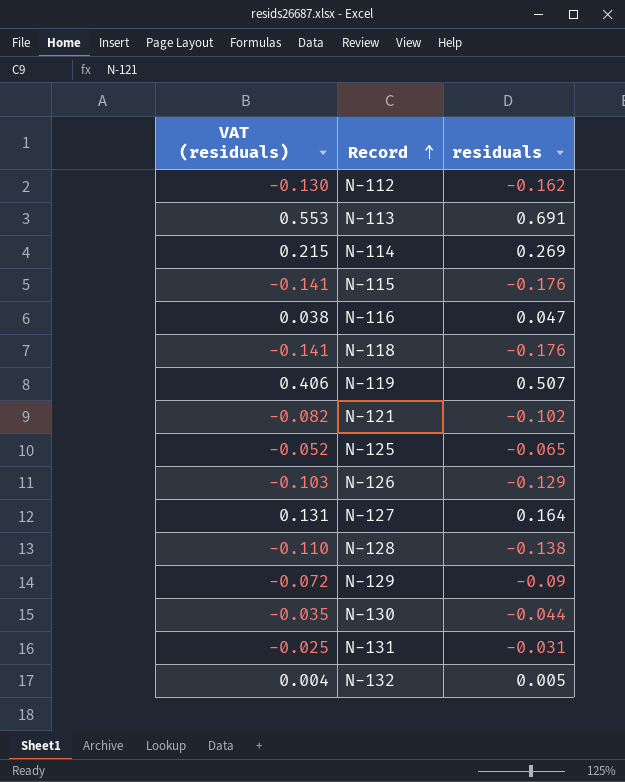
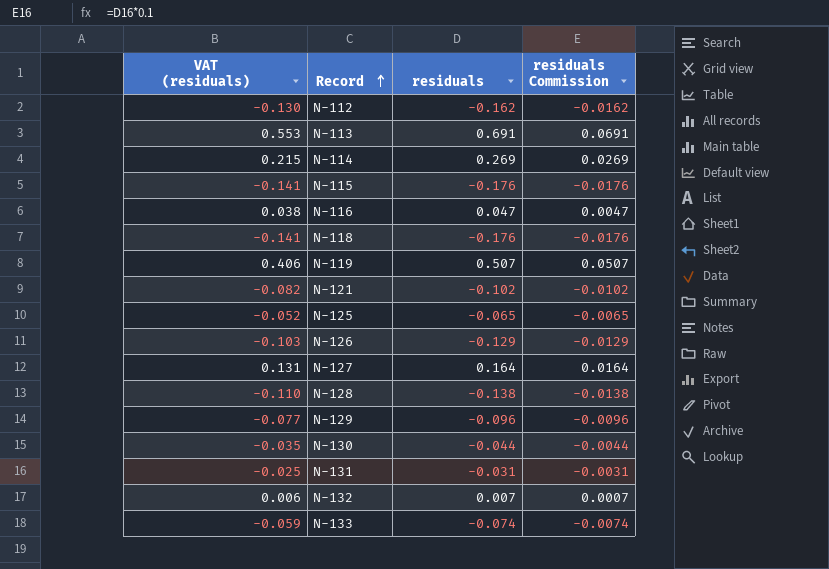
column residuals Commission | formula: none -> [residuals] * 0.1
N-129 | VAT (residuals): -0.072 -> -0.077
N-129 | residuals: -0.09 -> -0.096
N-132 | VAT (residuals): 0.004 -> 0.006
N-132 | residuals: 0.005 -> 0.007
row N-133: none -> -0.059 | -0.074 | -0.0074

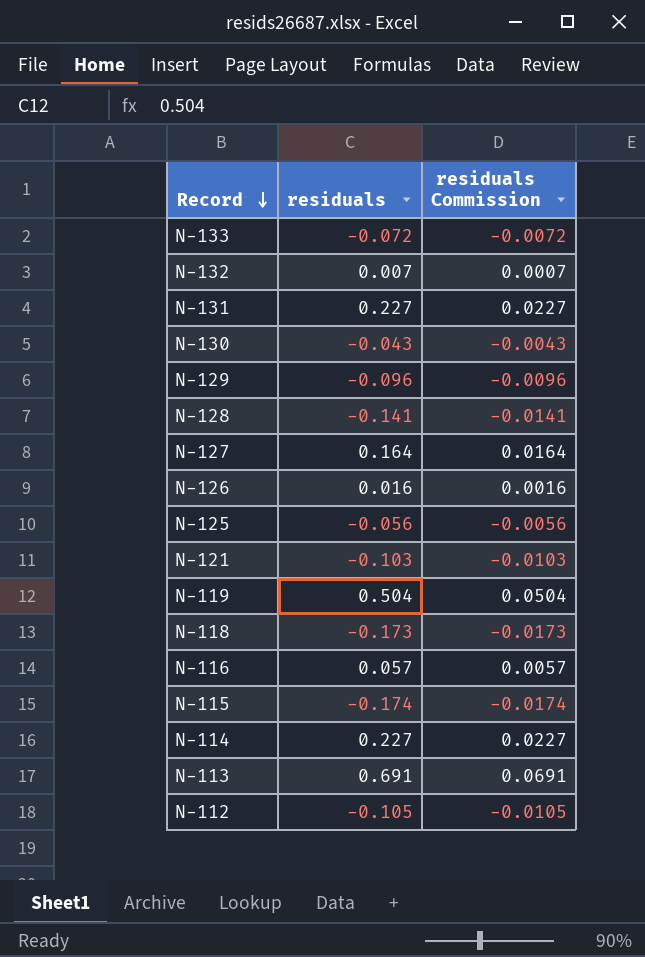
row order: Record ascending -> Record descending
column VAT (residuals) | formula: [residuals] * 0.8 -> none
N-133 | residuals: -0.074 -> -0.072
N-133 | residuals Commission: -0.0074 -> -0.0072
N-131 | residuals: -0.031 -> 0.227
N-131 | residuals Commission: -0.0031 -> 0.0227
N-130 | residuals: -0.044 -> -0.043
N-130 | residuals Commission: -0.0044 -> -0.0043
N-128 | residuals: -0.138 -> -0.141
N-128 | residuals Commission: -0.0138 -> -0.0141
N-126 | residuals: -0.129 -> 0.016
N-126 | residuals Commission: -0.0129 -> 0.0016
N-125 | residuals: -0.065 -> -0.056
N-125 | residuals Commission: -0.0065 -> -0.0056
N-121 | residuals: -0.102 -> -0.103
N-121 | residuals Commission: -0.0102 -> -0.0103
N-119 | residuals: 0.507 -> 0.504
N-119 | residuals Commission: 0.0507 -> 0.0504
N-118 | residuals: -0.176 -> -0.173
N-118 | residuals Commission: -0.0176 -> -0.0173
N-116 | residuals: 0.047 -> 0.057
N-116 | residuals Commission: 0.0047 -> 0.0057
N-115 | residuals: -0.176 -> -0.174
N-115 | residuals Commission: -0.0176 -> -0.0174
N-114 | residuals: 0.269 -> 0.227
N-114 | residuals Commission: 0.0269 -> 0.0227
N-112 | residuals: -0.162 -> -0.105
N-112 | residuals Commission: -0.0162 -> -0.0105

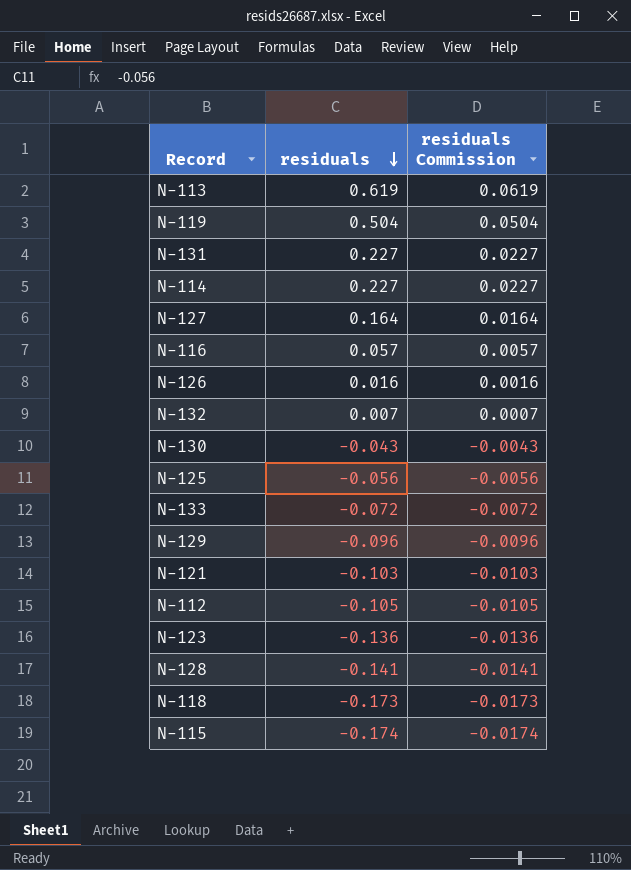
row order: Record descending -> residuals descending
N-113 | residuals: 0.691 -> 0.619
N-113 | residuals Commission: 0.0691 -> 0.0619
row N-123: none -> -0.136 | -0.0136

